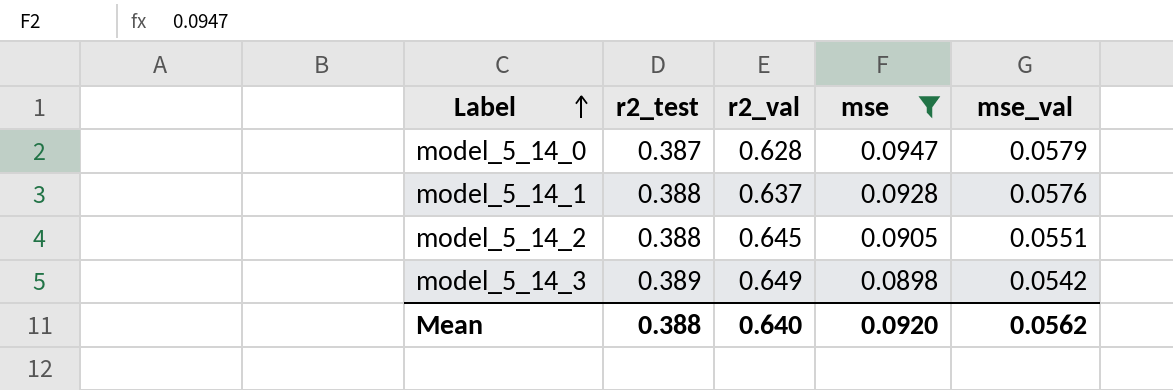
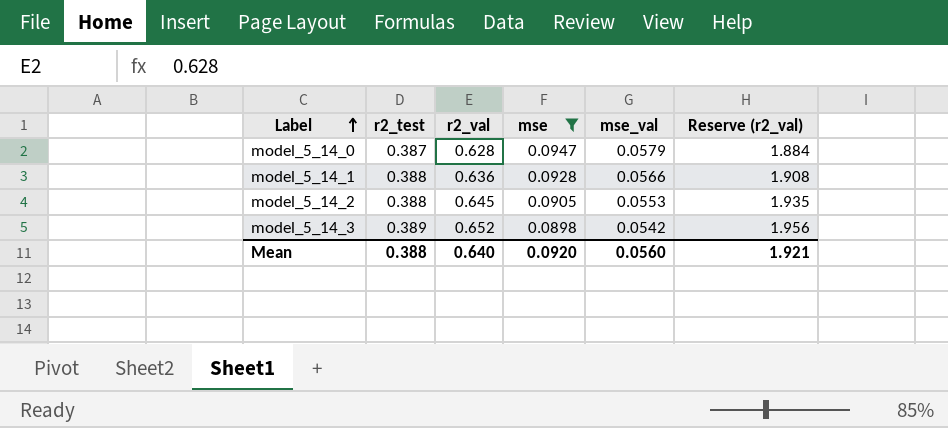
column Reserve (r2_val) | formula: none -> [r2_val] * 3
model_5_14_1 | r2_val: 0.637 -> 0.636
model_5_14_1 | mse_val: 0.0576 -> 0.0566
model_5_14_2 | mse_val: 0.0551 -> 0.0553
model_5_14_3 | r2_val: 0.649 -> 0.652
Mean | mse_val: 0.0562 -> 0.0560

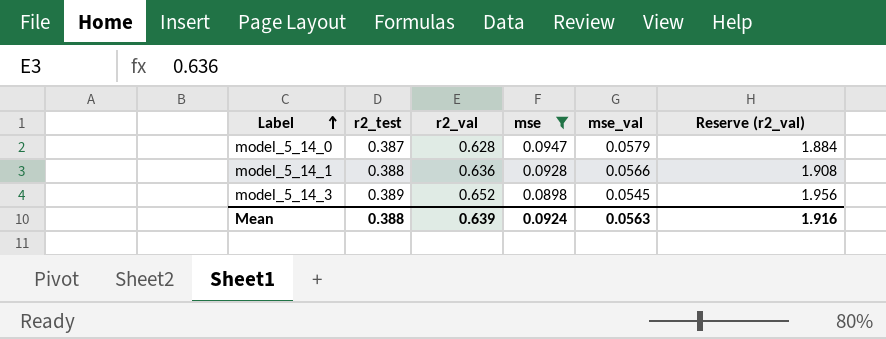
row model_5_14_2: 0.388 | 0.645 | 0.0905 | 0.0553 | 1.935 -> none
model_5_14_3 | mse_val: 0.0542 -> 0.0545
Mean | r2_val: 0.640 -> 0.639
Mean | mse: 0.0920 -> 0.0924
Mean | mse_val: 0.0560 -> 0.0563
Mean | Reserve (r2_val): 1.921 -> 1.916

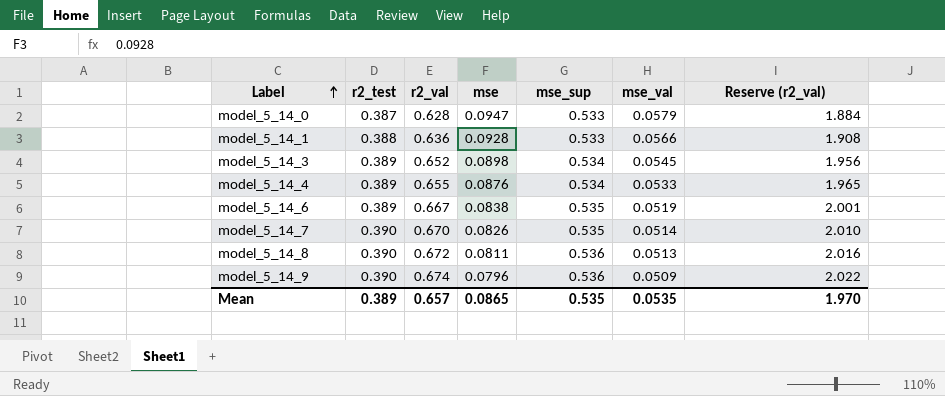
filter: mse >= 0.0898 -> none
column mse_sup | position: none -> 5
Mean | r2_test: 0.388 -> 0.389
Mean | r2_val: 0.639 -> 0.657
Mean | mse: 0.0924 -> 0.0865
Mean | mse_val: 0.0563 -> 0.0535
Mean | Reserve (r2_val): 1.916 -> 1.970

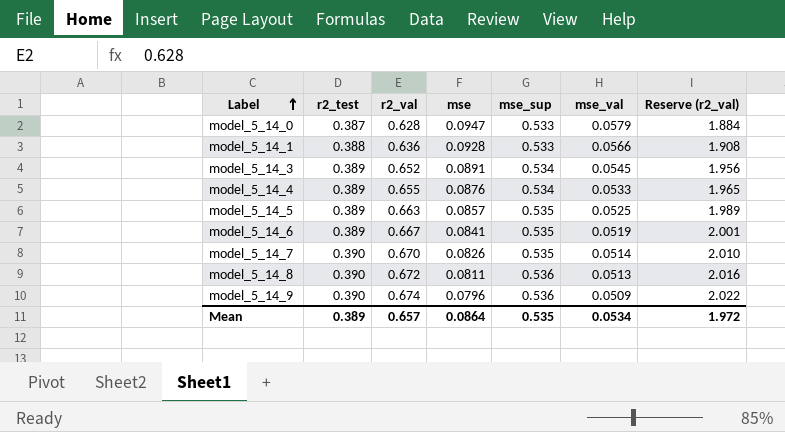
model_5_14_3 | mse: 0.0898 -> 0.0891
row model_5_14_5: none -> 0.389 | 0.663 | 0.0857 | 0.535 | 0.0525 | 1.989
model_5_14_6 | mse: 0.0838 -> 0.0841
Mean | mse: 0.0865 -> 0.0864
Mean | mse_val: 0.0535 -> 0.0534
Mean | Reserve (r2_val): 1.970 -> 1.972

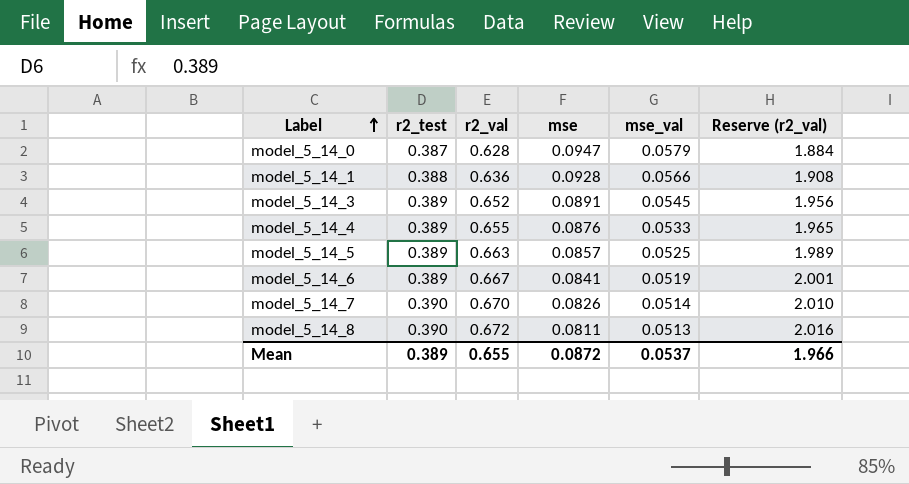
column mse_sup | position: 5 -> none
row model_5_14_9: 0.390 | 0.674 | 0.0796 | 0.536 | 0.0509 | 2.022 -> none
Mean | r2_val: 0.657 -> 0.655
Mean | mse: 0.0864 -> 0.0872
Mean | mse_val: 0.0534 -> 0.0537
Mean | Reserve (r2_val): 1.972 -> 1.966

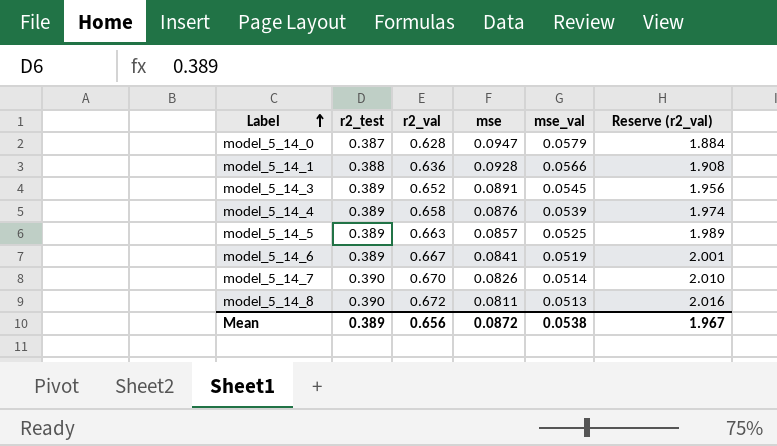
model_5_14_4 | r2_val: 0.655 -> 0.658
model_5_14_4 | mse_val: 0.0533 -> 0.0539
model_5_14_4 | Reserve (r2_val): 1.965 -> 1.974
Mean | r2_val: 0.655 -> 0.656
Mean | mse_val: 0.0537 -> 0.0538
Mean | Reserve (r2_val): 1.966 -> 1.967

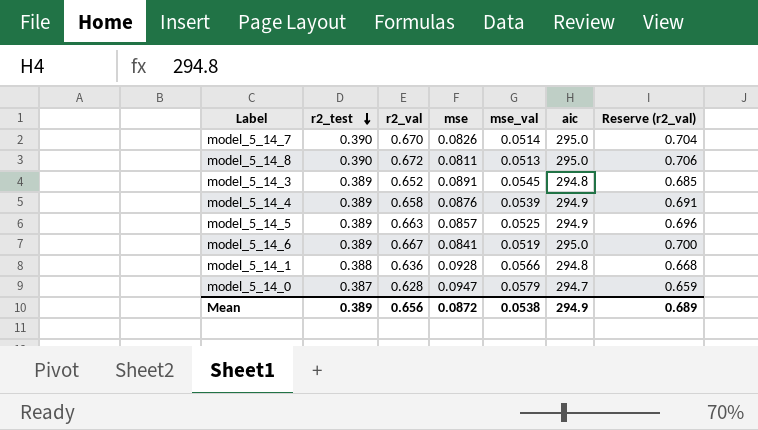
row order: Label ascending -> r2_test descending
column aic | position: none -> 6
column Reserve (r2_val) | formula: [r2_val] * 3 -> [r2_val] * 1.05
Mean | Reserve (r2_val): 1.967 -> 0.689

